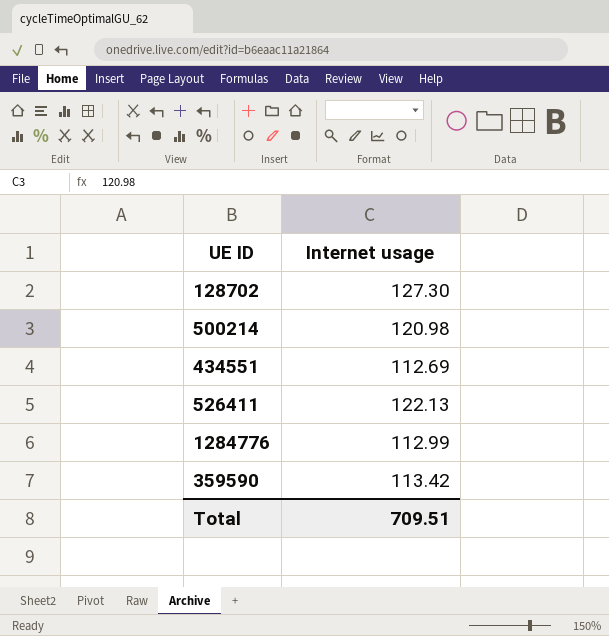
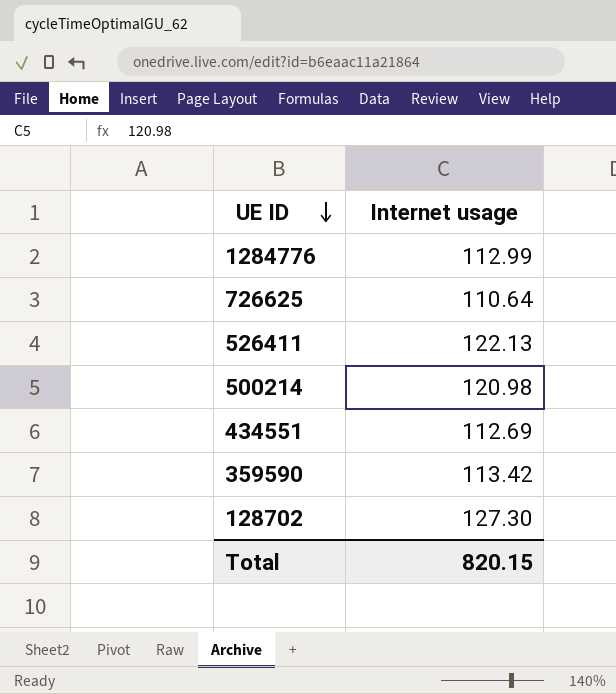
row order: none -> UE ID descending
row 726625: none -> 110.64
Total | Internet usage: 709.51 -> 820.15

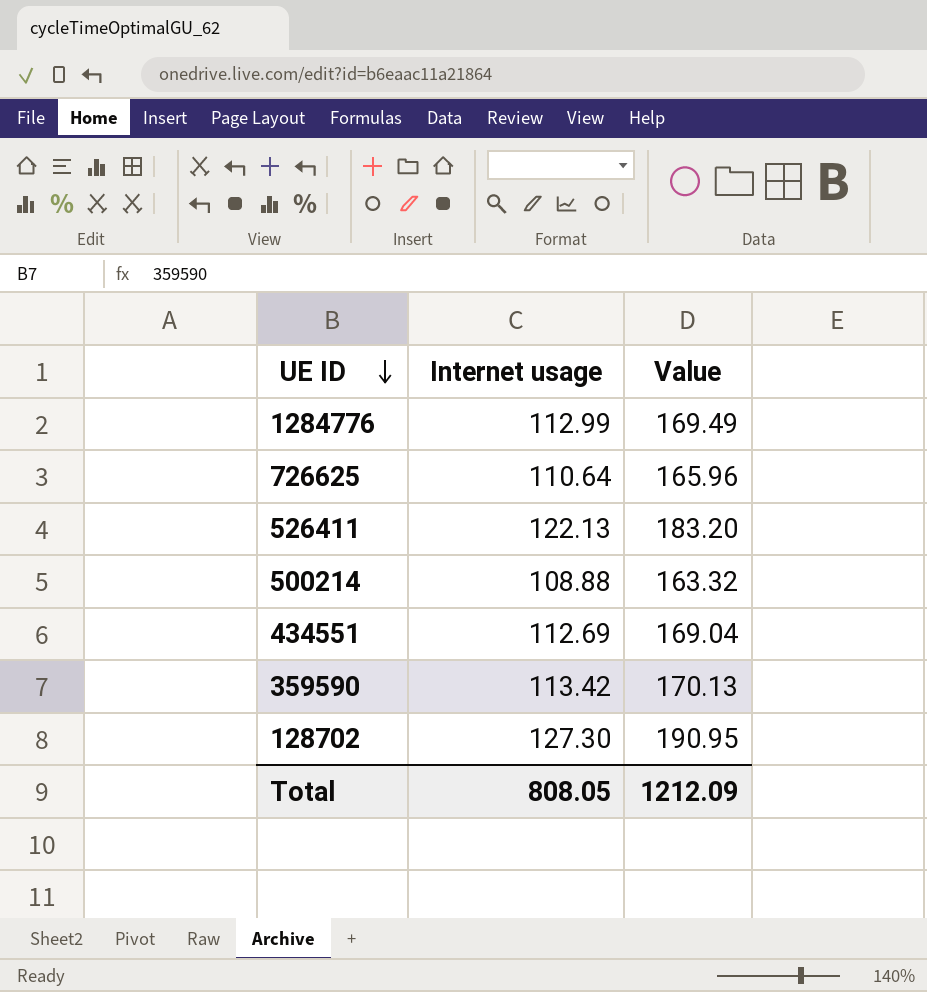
column Value | formula: none -> [Internet usage] * 1.5
500214 | Internet usage: 120.98 -> 108.88
Total | Internet usage: 820.15 -> 808.05

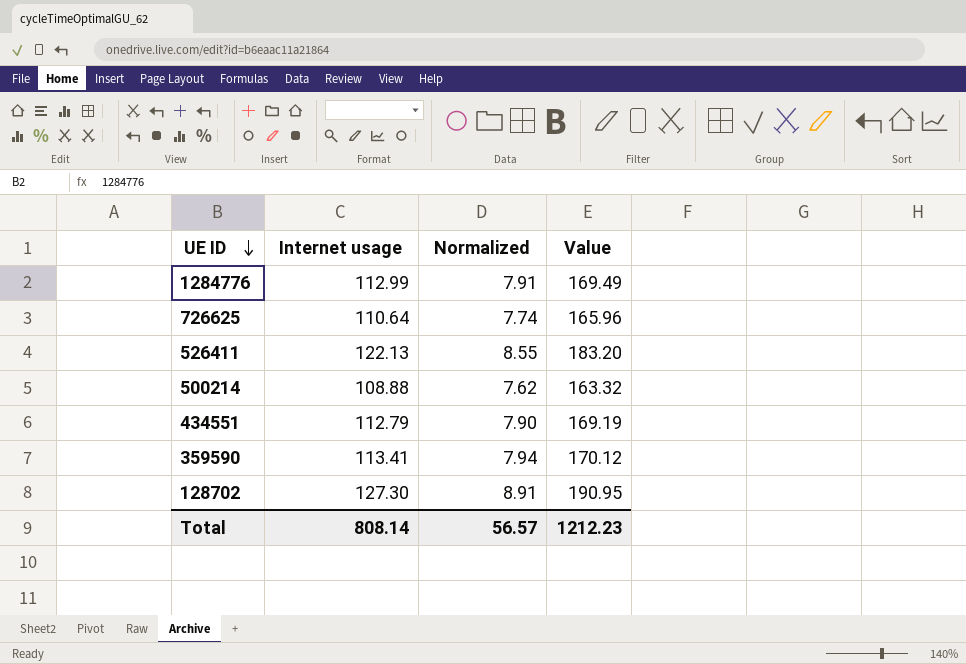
column Normalized | formula: none -> [Internet usage] * 0.07
434551 | Internet usage: 112.69 -> 112.79
434551 | Value: 169.04 -> 169.19
359590 | Internet usage: 113.42 -> 113.41
359590 | Value: 170.13 -> 170.12
Total | Internet usage: 808.05 -> 808.14
Total | Value: 1212.09 -> 1212.23

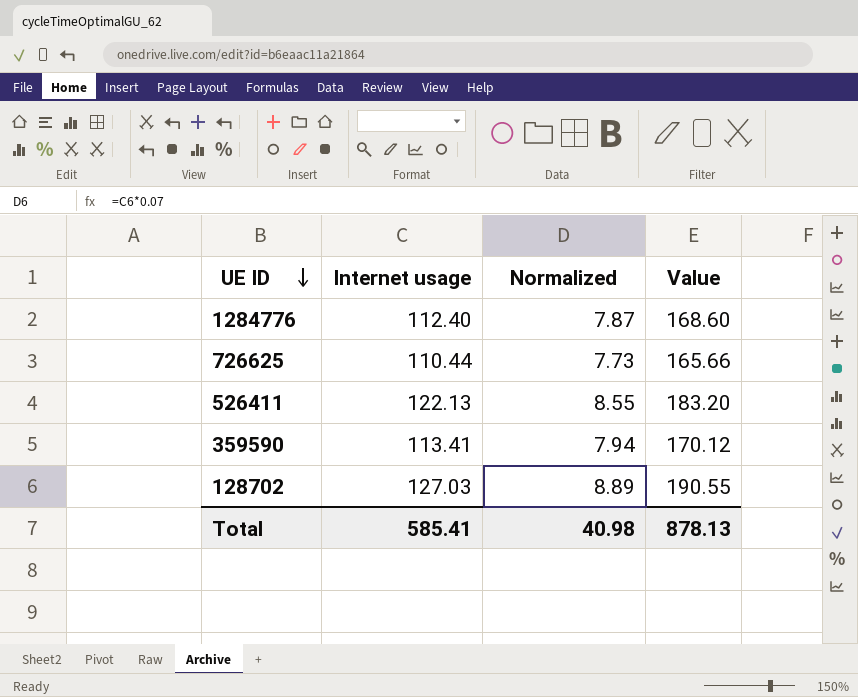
row 500214: 108.88 | 7.62 | 163.32 -> none
row 434551: 112.79 | 7.90 | 169.19 -> none
1284776 | Internet usage: 112.99 -> 112.40
1284776 | Normalized: 7.91 -> 7.87
1284776 | Value: 169.49 -> 168.60
726625 | Internet usage: 110.64 -> 110.44
726625 | Normalized: 7.74 -> 7.73
726625 | Value: 165.96 -> 165.66
128702 | Internet usage: 127.30 -> 127.03
128702 | Normalized: 8.91 -> 8.89
128702 | Value: 190.95 -> 190.55
Total | Internet usage: 808.14 -> 585.41
Total | Normalized: 56.57 -> 40.98
Total | Value: 1212.23 -> 878.13

